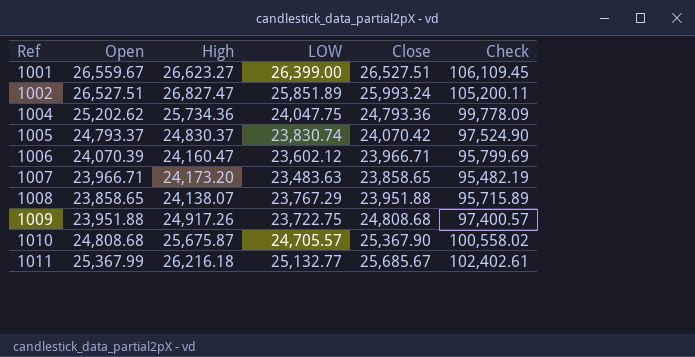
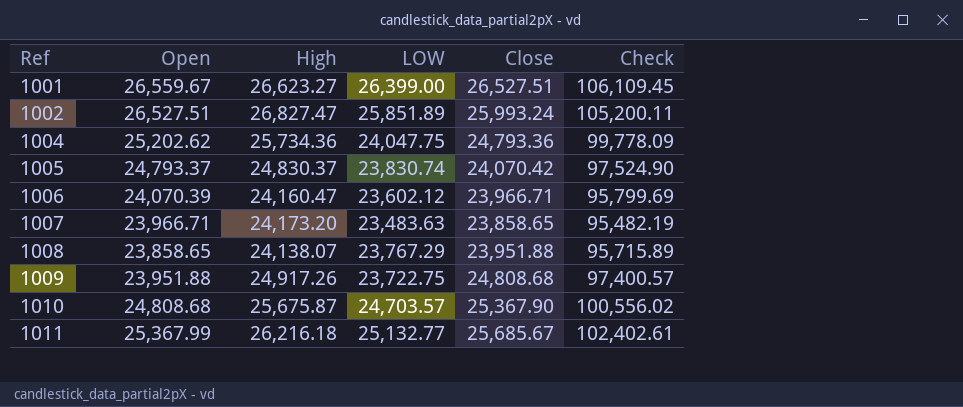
1010 | LOW: 24,705.57 -> 24,703.57
1010 | Check: 100,558.02 -> 100,556.02

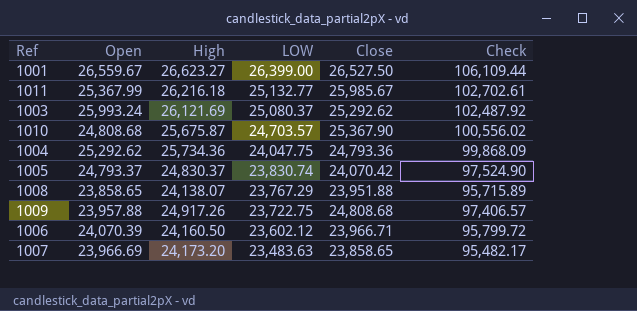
row order: Ref ascending -> LOW descending
row 1002: 26,527.51 | 26,827.47 | 25,851.89 | 25,993.24 | 105,200.11 -> none
1001 | Close: 26,527.51 -> 26,527.50
1001 | Check: 106,109.45 -> 106,109.44
1011 | Close: 25,685.67 -> 25,985.67
1011 | Check: 102,402.61 -> 102,702.61
row 1003: none -> 25,993.24 | 26,121.69 | 25,080.37 | 25,292.62 | 102,487.92
1004 | Open: 25,202.62 -> 25,292.62
1004 | Check: 99,778.09 -> 99,868.09
1009 | Open: 23,951.88 -> 23,957.88
1009 | Check: 97,400.57 -> 97,406.57
1006 | High: 24,160.47 -> 24,160.50
1006 | Check: 95,799.69 -> 95,799.72
1007 | Open: 23,966.71 -> 23,966.69
1007 | Check: 95,482.19 -> 95,482.17

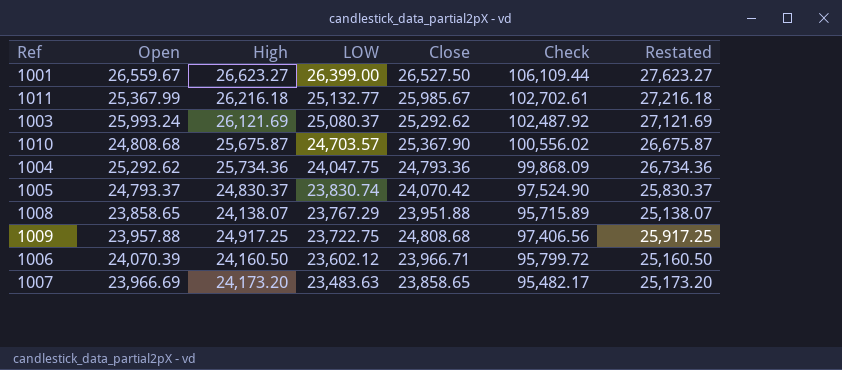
column Restated | formula: none -> [High] + 1000
1009 | High: 24,917.26 -> 24,917.25
1009 | Check: 97,406.57 -> 97,406.56

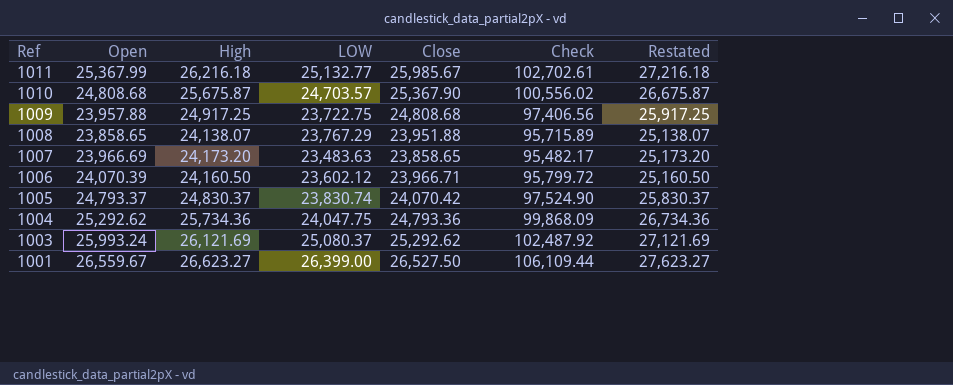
row order: LOW descending -> Ref descending

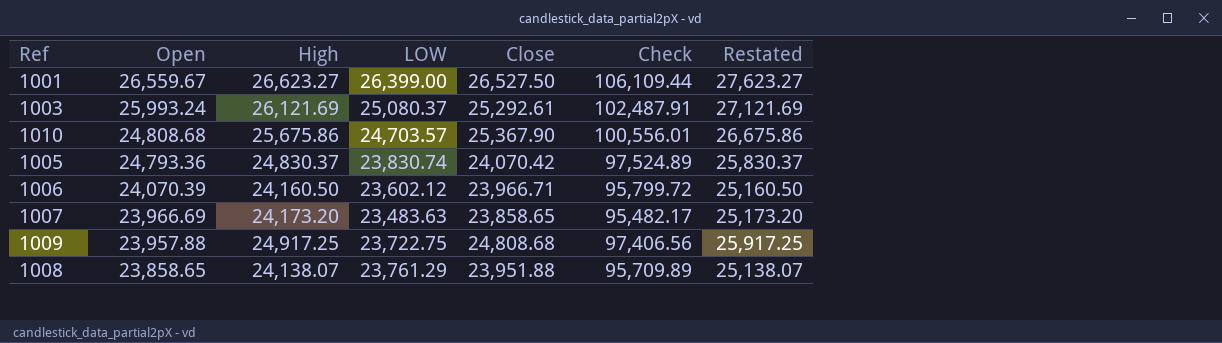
row order: Ref descending -> Open descending
row 1011: 25,367.99 | 26,216.18 | 25,132.77 | 25,985.67 | 102,702.61 | 27,216.18 -> none
row 1004: 25,292.62 | 25,734.36 | 24,047.75 | 24,793.36 | 99,868.09 | 26,734.36 -> none
1003 | Close: 25,292.62 -> 25,292.61
1003 | Check: 102,487.92 -> 102,487.91
1010 | High: 25,675.87 -> 25,675.86
1010 | Check: 100,556.02 -> 100,556.01
1010 | Restated: 26,675.87 -> 26,675.86
1005 | Open: 24,793.37 -> 24,793.36
1005 | Check: 97,524.90 -> 97,524.89
1008 | LOW: 23,767.29 -> 23,761.29
1008 | Check: 95,715.89 -> 95,709.89

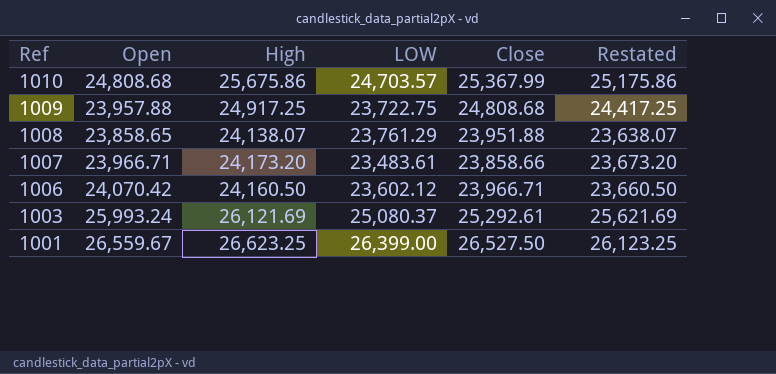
row order: Open descending -> Ref descending
column Check | formula: [Open] + [High] + [LOW] + [Close] -> none
column Restated | formula: [High] + 1000 -> [High] - 500
row 1005: 24,793.36 | 24,830.37 | 23,830.74 | 24,070.42 | 97,524.89 | 25,830.37 -> none
1010 | Close: 25,367.90 -> 25,367.99
1007 | Open: 23,966.69 -> 23,966.71
1007 | LOW: 23,483.63 -> 23,483.61
1007 | Close: 23,858.65 -> 23,858.66
1006 | Open: 24,070.39 -> 24,070.42
1001 | High: 26,623.27 -> 26,623.25

